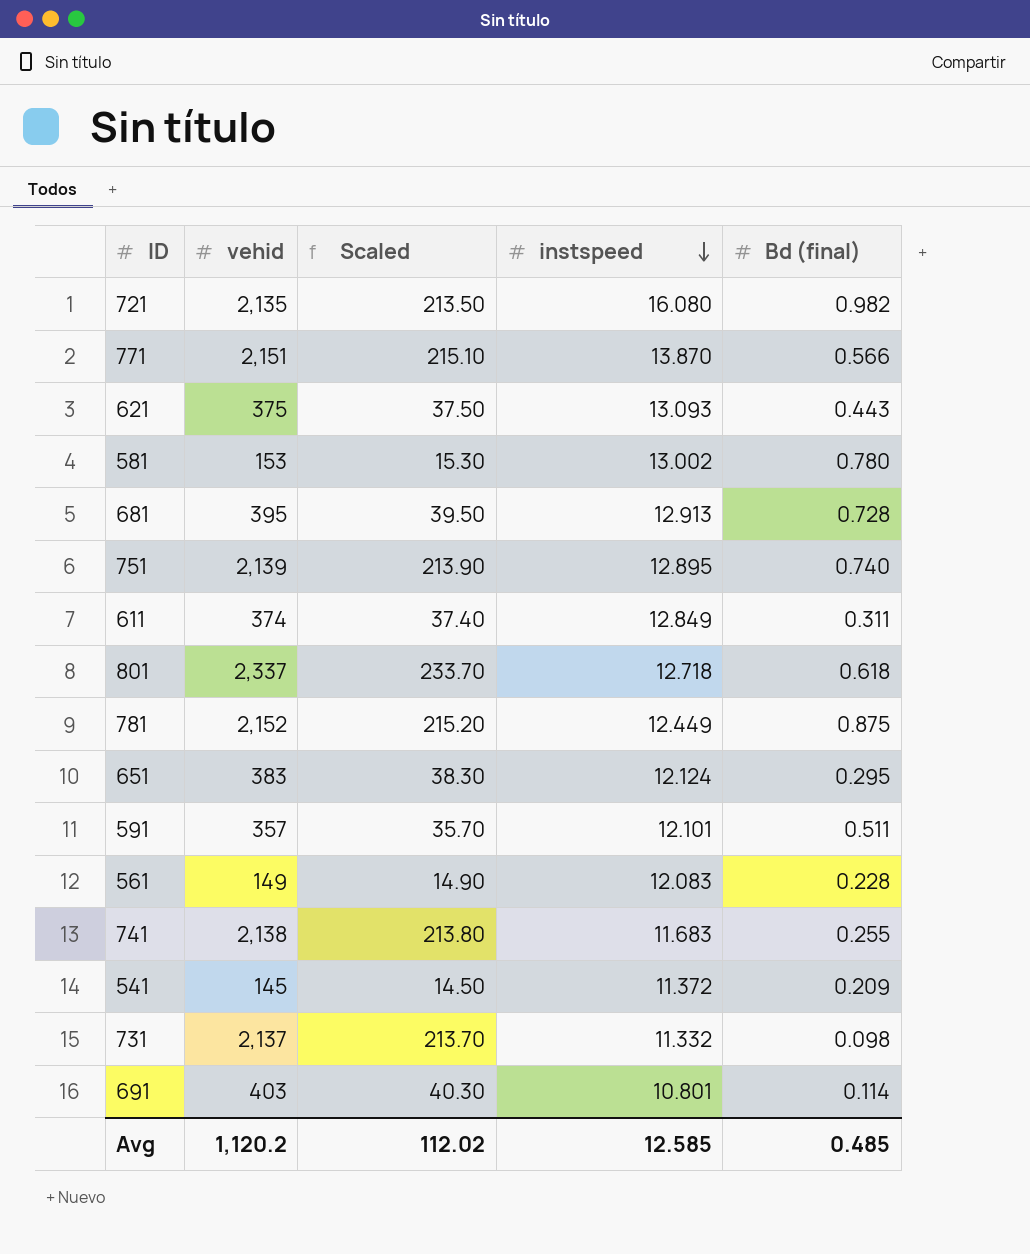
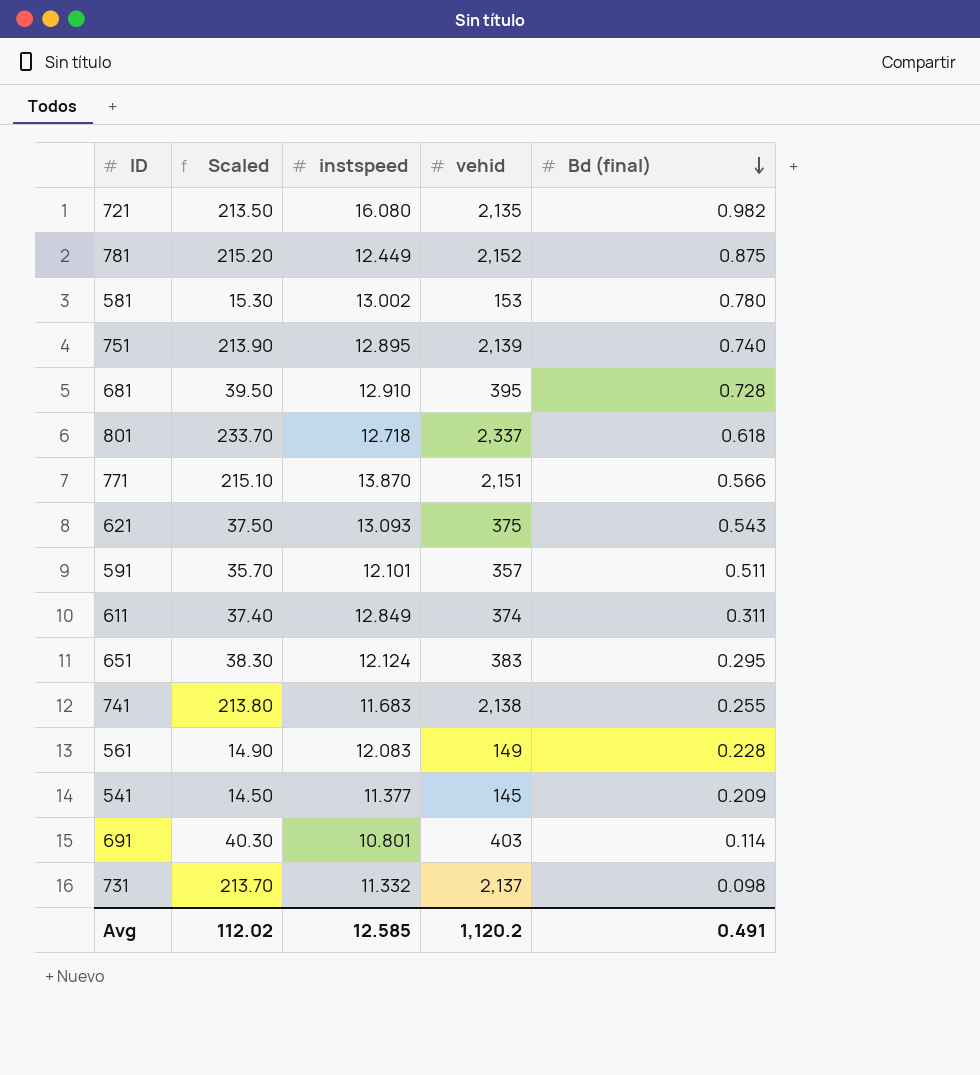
row order: instspeed descending -> Bd (final) descending
column vehid | position: 2 -> 4
681 | instspeed: 12.913 -> 12.910
621 | Bd (final): 0.443 -> 0.543
541 | instspeed: 11.372 -> 11.377
Avg | Bd (final): 0.485 -> 0.491

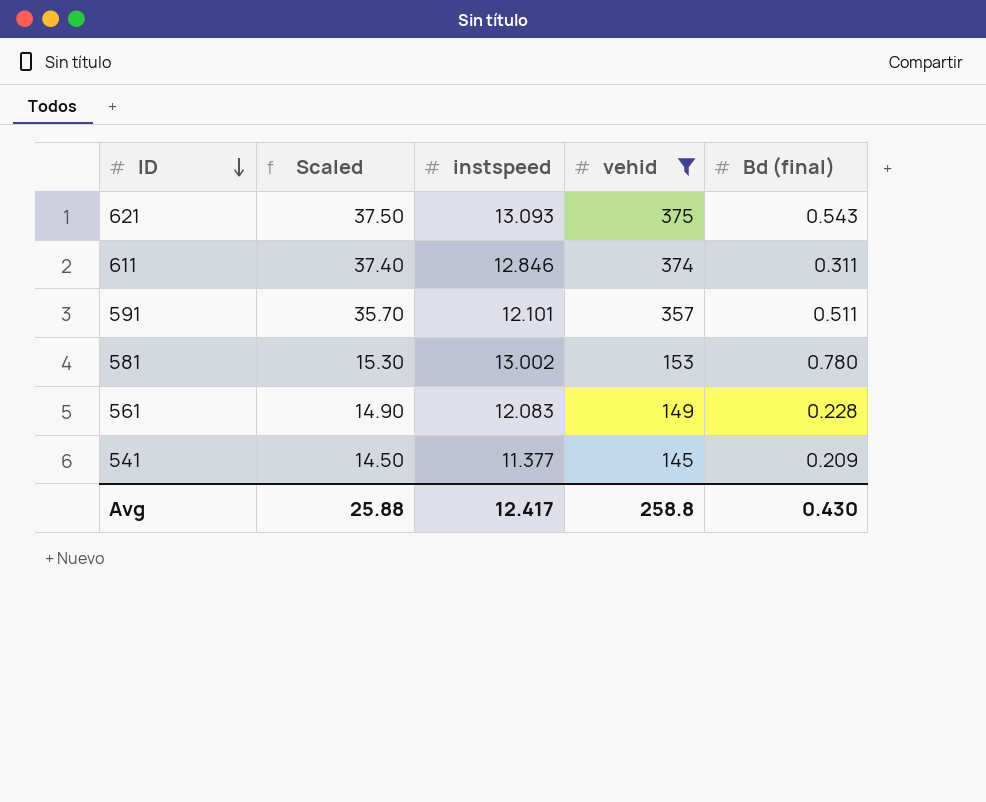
filter: none -> vehid <= 375
row order: Bd (final) descending -> ID descending
611 | instspeed: 12.849 -> 12.846
Avg | Scaled: 112.02 -> 25.88
Avg | instspeed: 12.585 -> 12.417
Avg | vehid: 1,120.2 -> 258.8
Avg | Bd (final): 0.491 -> 0.430

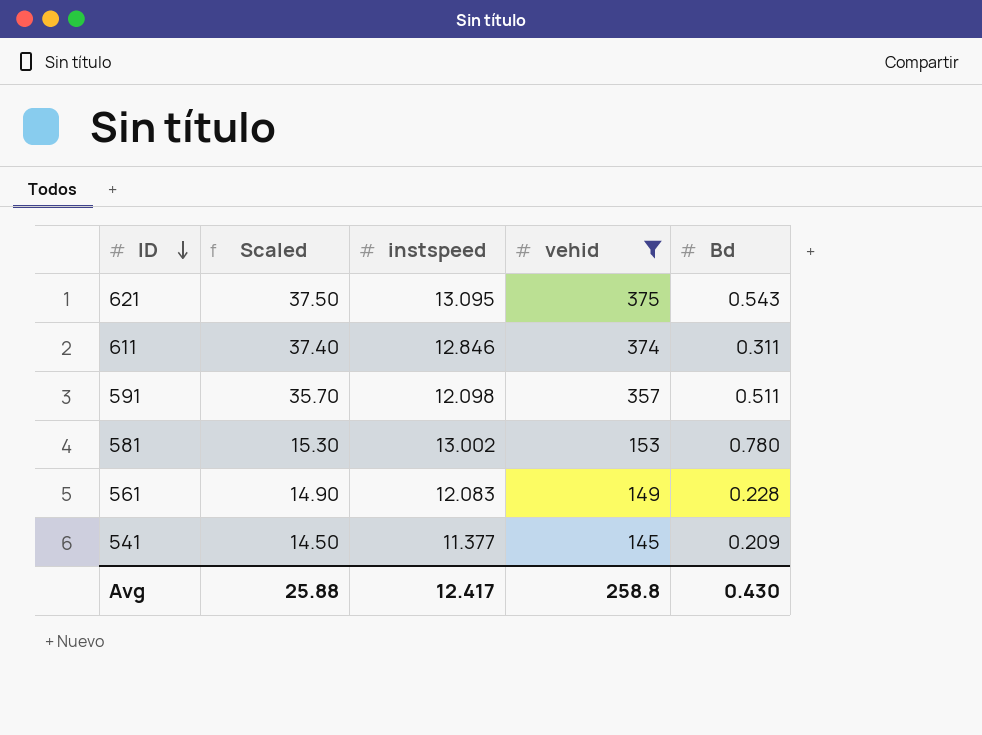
column name: Bd (final) -> Bd
621 | instspeed: 13.093 -> 13.095
591 | instspeed: 12.101 -> 12.098

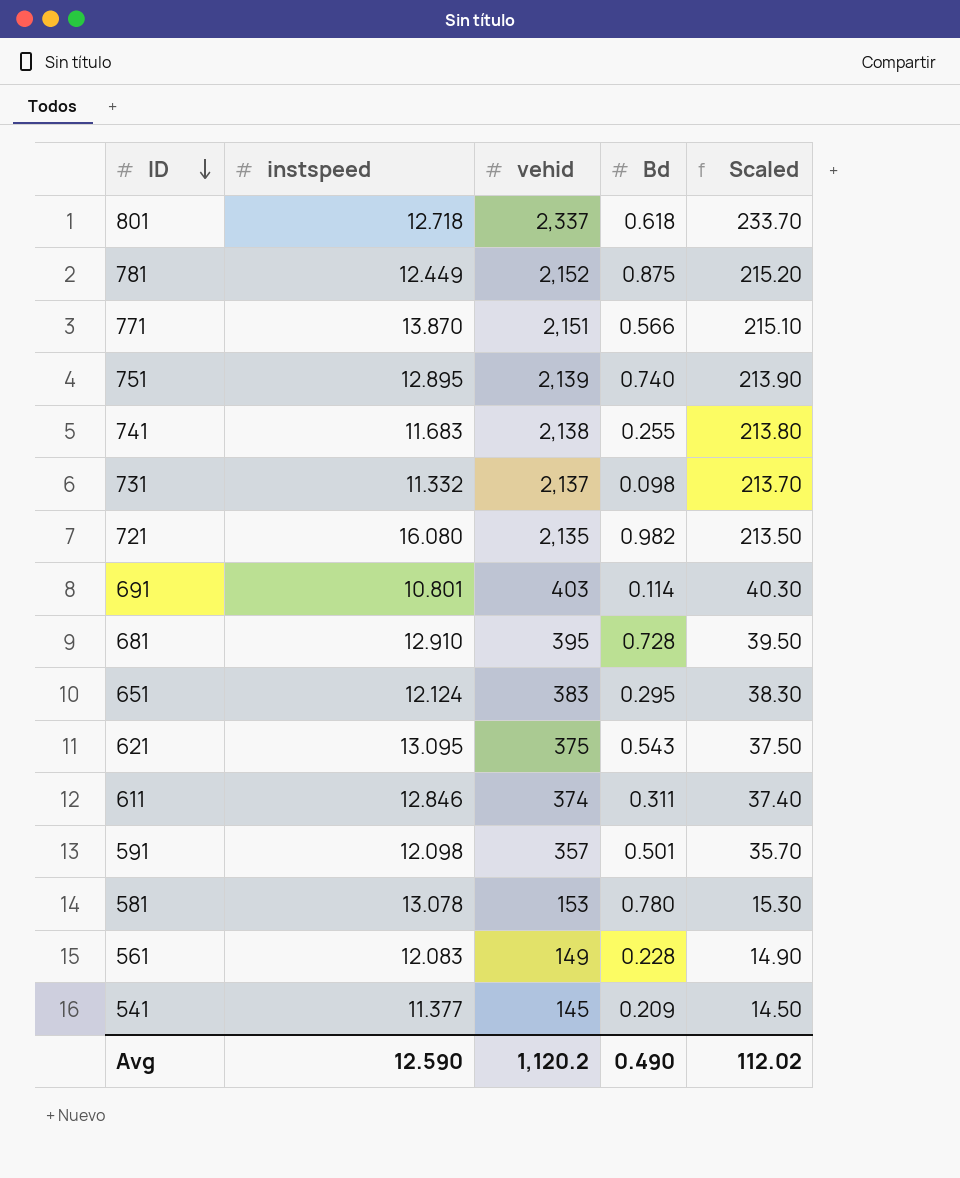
filter: vehid <= 375 -> none
column Scaled | position: 2 -> 5
591 | Bd: 0.511 -> 0.501
581 | instspeed: 13.002 -> 13.078
Avg | instspeed: 12.417 -> 12.590
Avg | vehid: 258.8 -> 1,120.2
Avg | Bd: 0.430 -> 0.490
Avg | Scaled: 25.88 -> 112.02

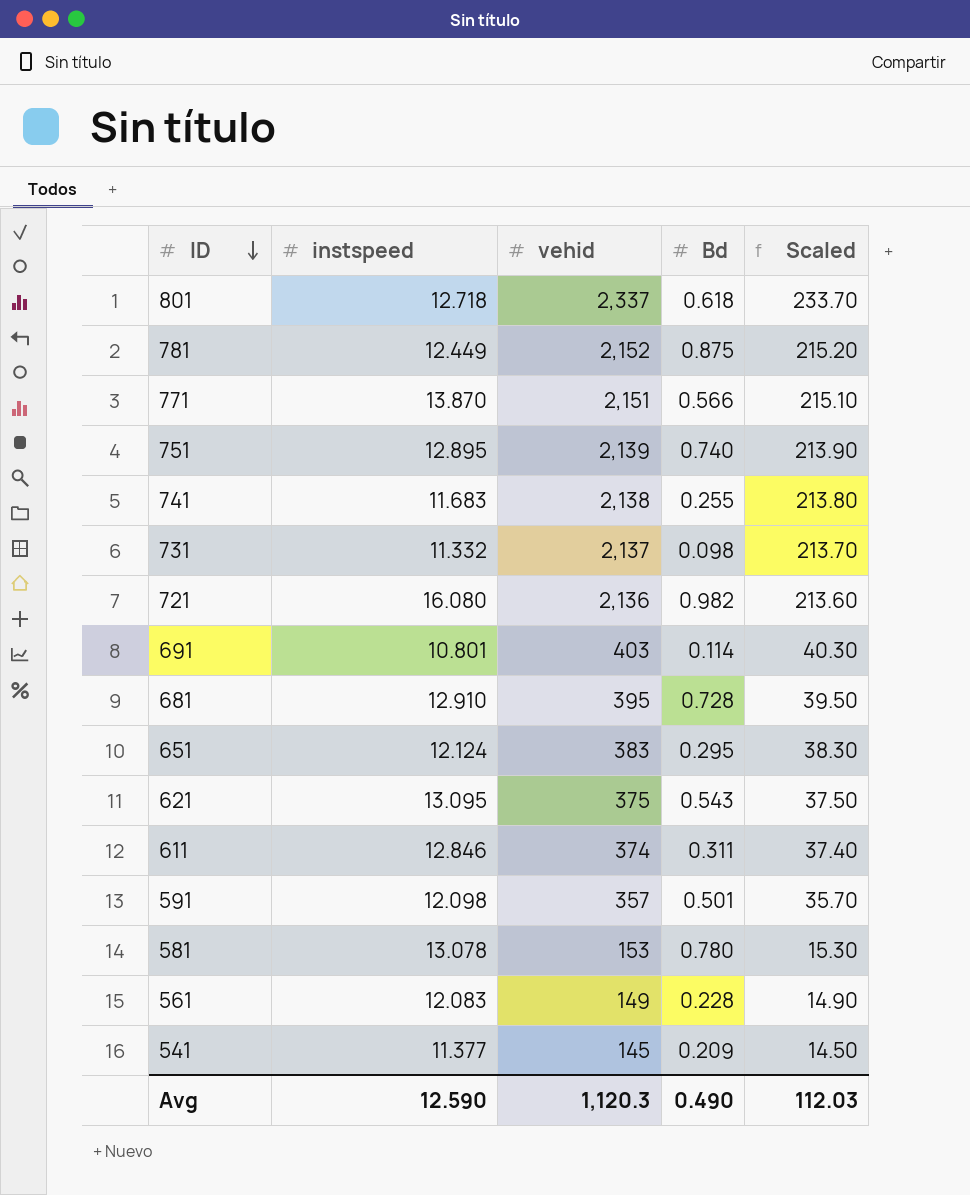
721 | vehid: 2,135 -> 2,136
721 | Scaled: 213.50 -> 213.60
Avg | vehid: 1,120.2 -> 1,120.3
Avg | Scaled: 112.02 -> 112.03

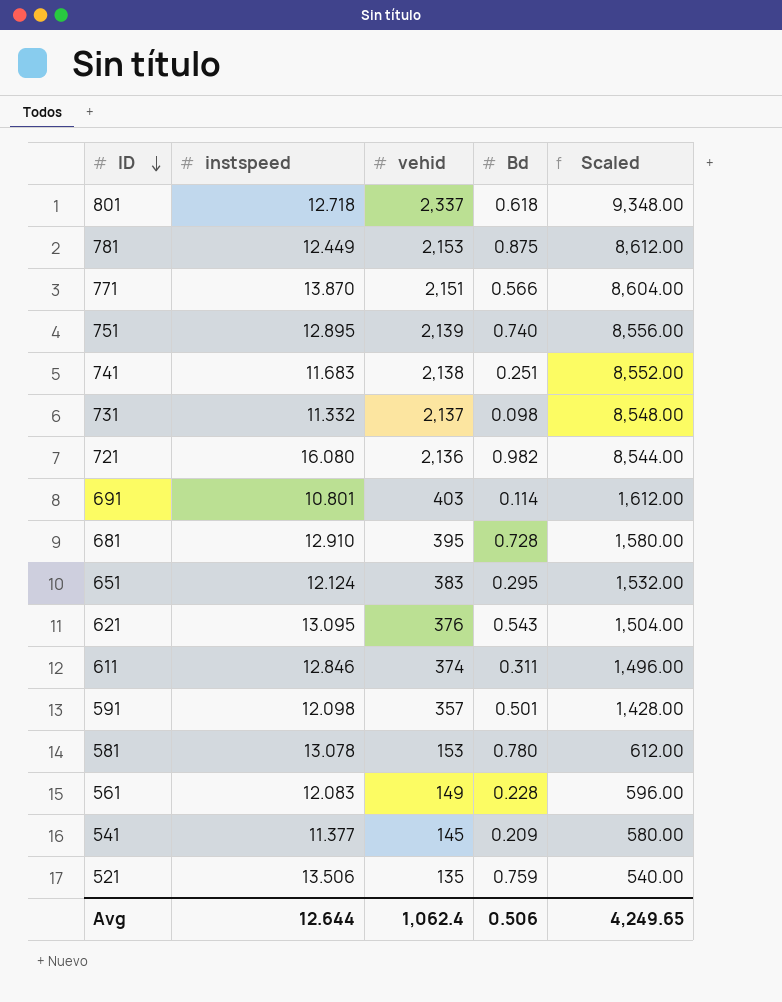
column Scaled | formula: [vehid] * 0.1 -> [vehid] * 4
781 | vehid: 2,152 -> 2,153
741 | Bd: 0.255 -> 0.251
621 | vehid: 375 -> 376
row 521: none -> 13.506 | 135 | 0.759 | 540.00
Avg | instspeed: 12.590 -> 12.644
Avg | vehid: 1,120.3 -> 1,062.4
Avg | Bd: 0.490 -> 0.506
Avg | Scaled: 112.03 -> 4,249.65

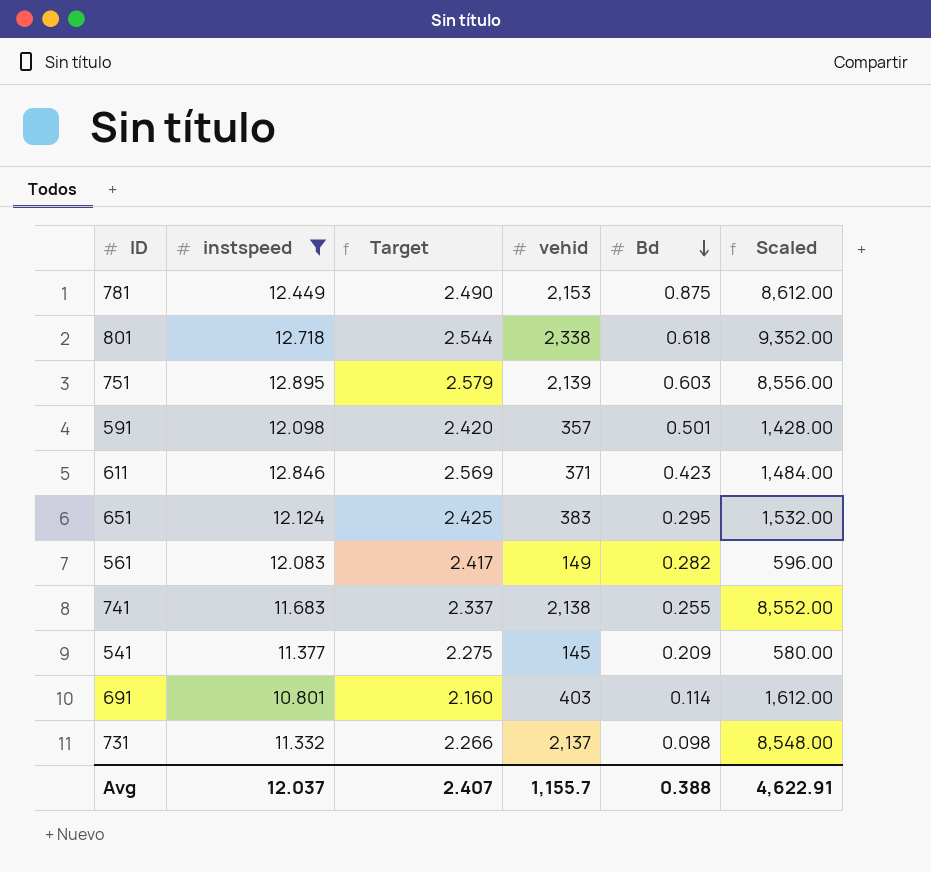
filter: none -> instspeed <= 12.895
row order: ID descending -> Bd descending
column Target | formula: none -> [instspeed] * 0.2
801 | vehid: 2,337 -> 2,338
801 | Scaled: 9,348.00 -> 9,352.00
751 | Bd: 0.740 -> 0.603
611 | vehid: 374 -> 371
611 | Bd: 0.311 -> 0.423
611 | Scaled: 1,496.00 -> 1,484.00
561 | Bd: 0.228 -> 0.282
741 | Bd: 0.251 -> 0.255
Avg | instspeed: 12.644 -> 12.037
Avg | vehid: 1,062.4 -> 1,155.7
Avg | Bd: 0.506 -> 0.388
Avg | Scaled: 4,249.65 -> 4,622.91

